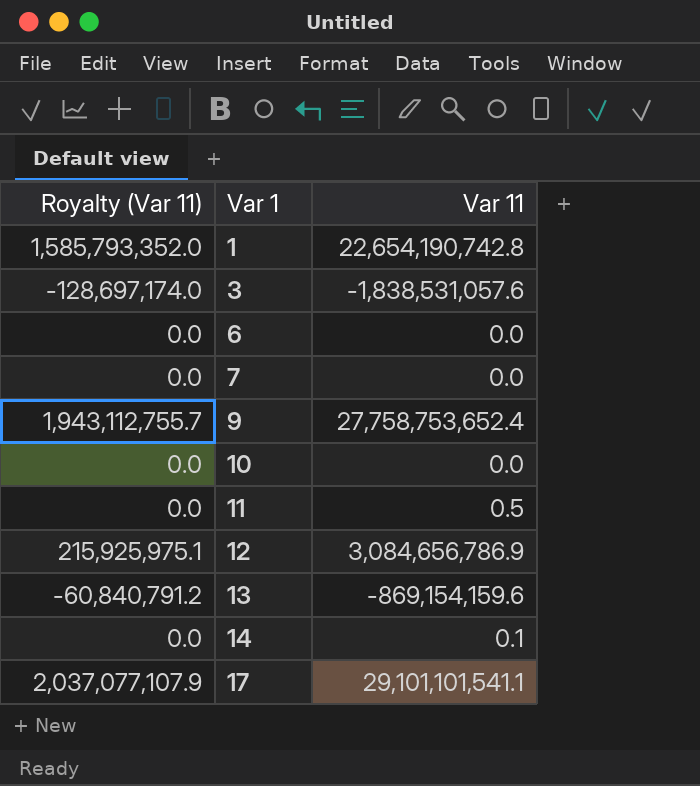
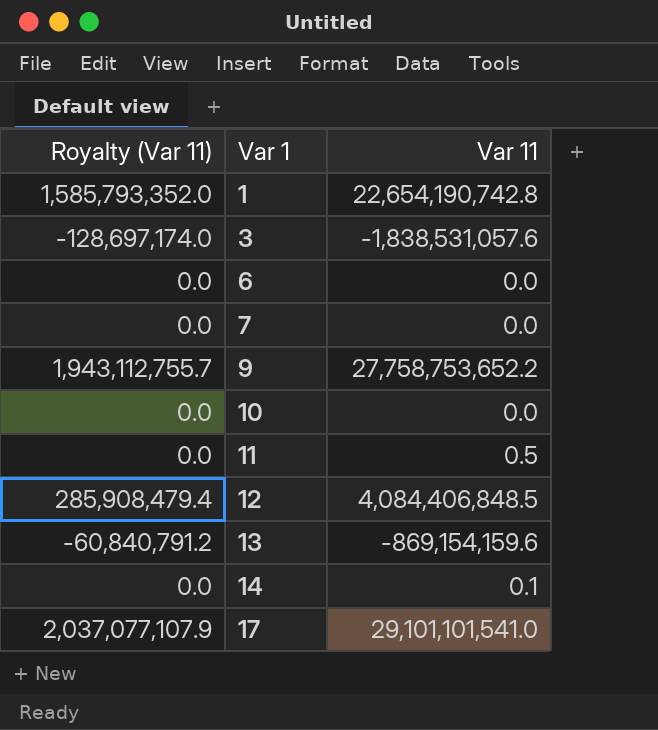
9 | Var 11: 27,758,753,652.4 -> 27,758,753,652.2
12 | Royalty (Var 11): 215,925,975.1 -> 285,908,479.4
12 | Var 11: 3,084,656,786.9 -> 4,084,406,848.5
17 | Var 11: 29,101,101,541.1 -> 29,101,101,541.0

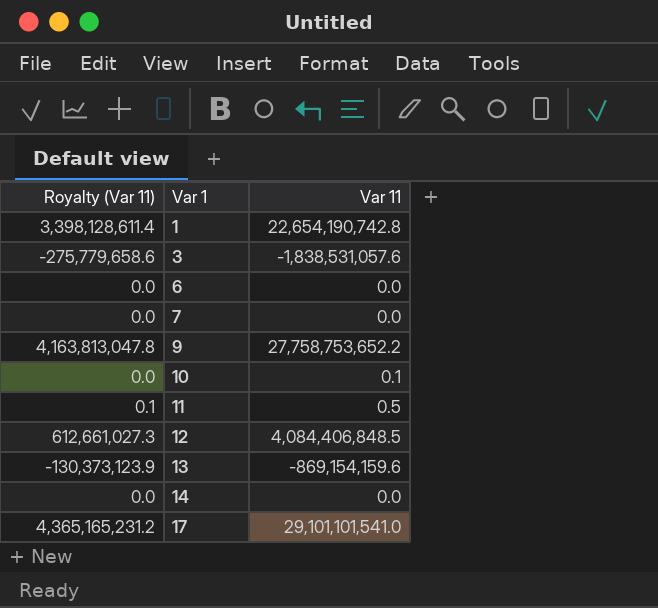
column Royalty (Var 11) | formula: [Var 11] * 0.07 -> [Var 11] * 0.15
10 | Var 11: 0.0 -> 0.1
14 | Var 11: 0.1 -> 0.0

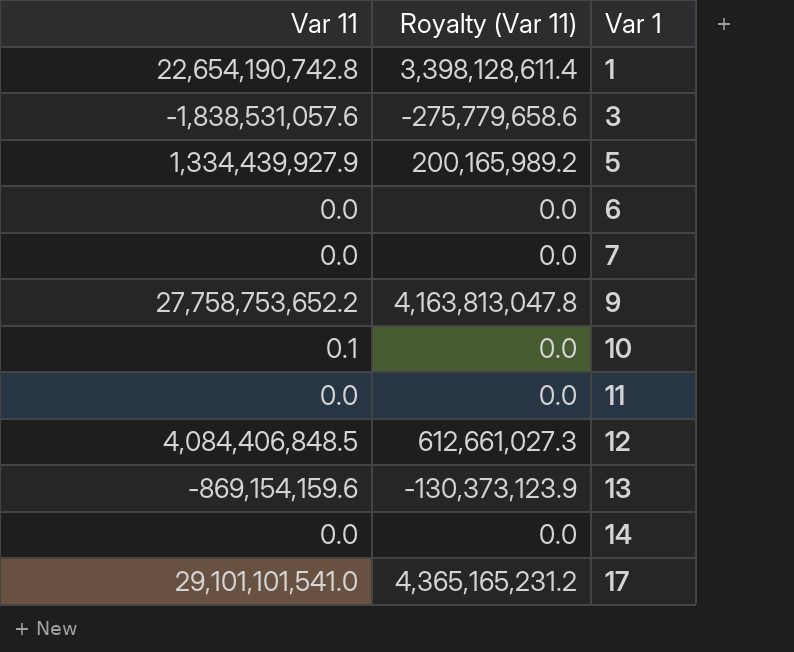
column Var 11 | position: 3 -> 1
row 5: none -> 1,334,439,927.9 | 200,165,989.2
11 | Var 11: 0.5 -> 0.0
11 | Royalty (Var 11): 0.1 -> 0.0

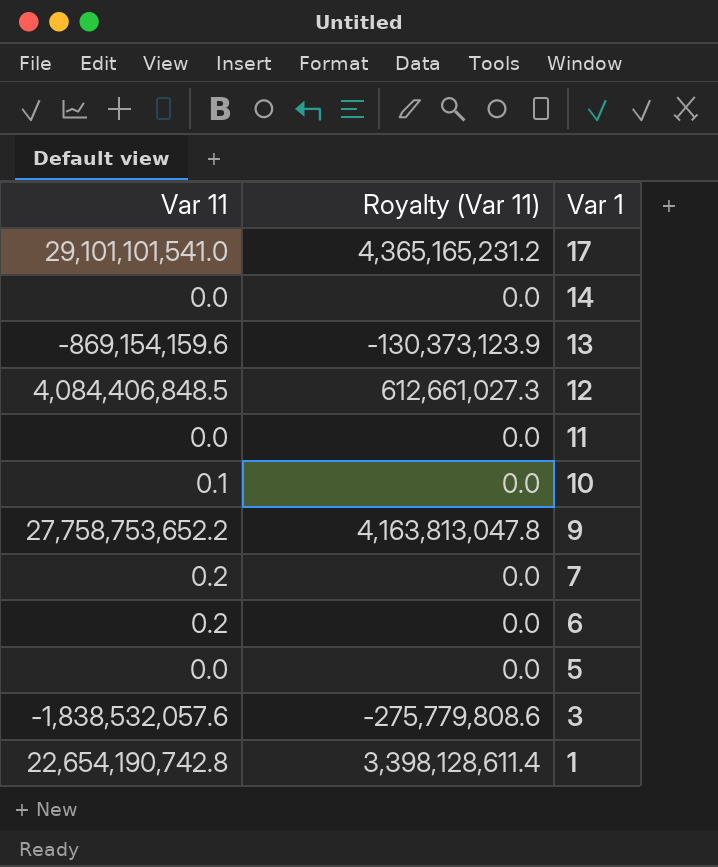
row order: Var 1 ascending -> Var 1 descending
7 | Var 11: 0.0 -> 0.2
6 | Var 11: 0.0 -> 0.2
5 | Var 11: 1,334,439,927.9 -> 0.0
5 | Royalty (Var 11): 200,165,989.2 -> 0.0
3 | Var 11: -1,838,531,057.6 -> -1,838,532,057.6
3 | Royalty (Var 11): -275,779,658.6 -> -275,779,808.6

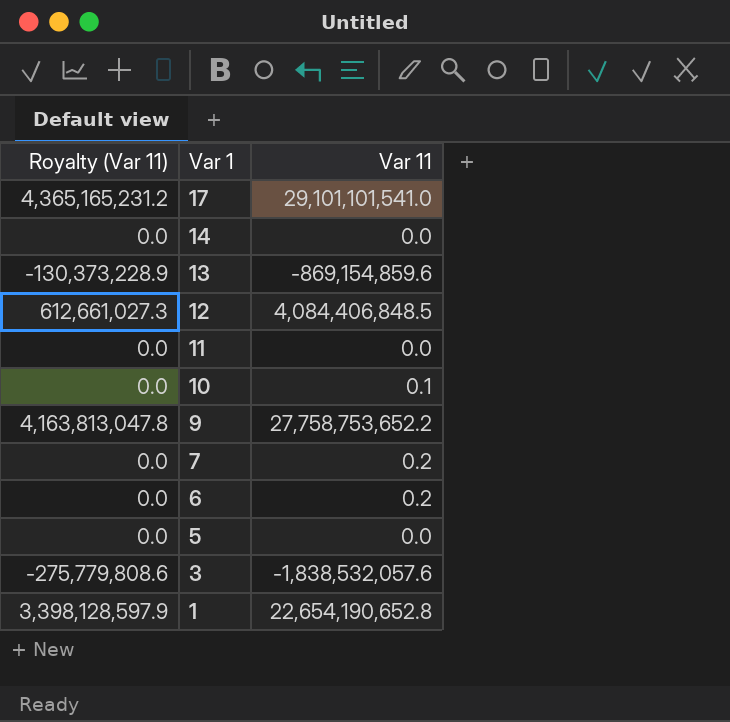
column Var 11 | position: 1 -> 3
13 | Royalty (Var 11): -130,373,123.9 -> -130,373,228.9
13 | Var 11: -869,154,159.6 -> -869,154,859.6
1 | Royalty (Var 11): 3,398,128,611.4 -> 3,398,128,597.9
1 | Var 11: 22,654,190,742.8 -> 22,654,190,652.8

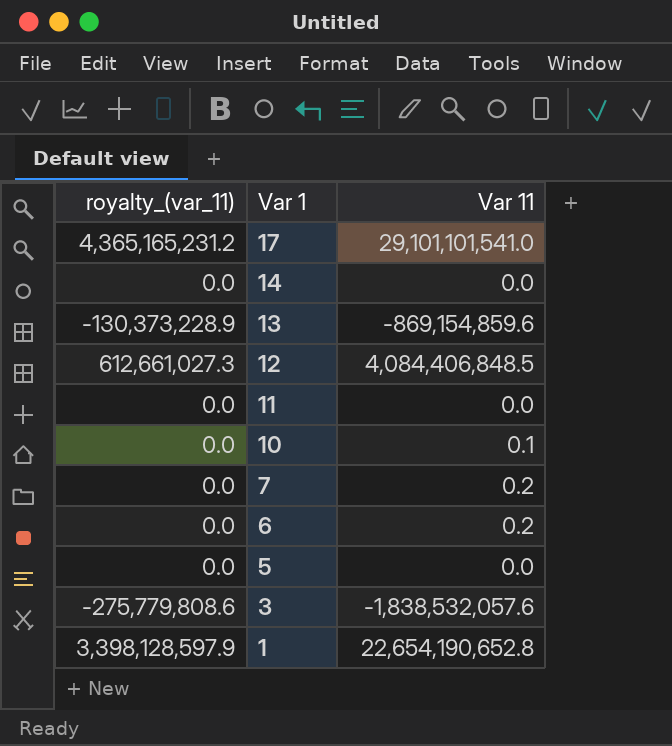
column name: Royalty (Var 11) -> royalty_(var_11)
row 9: 4,163,813,047.8 | 27,758,753,652.2 -> none

